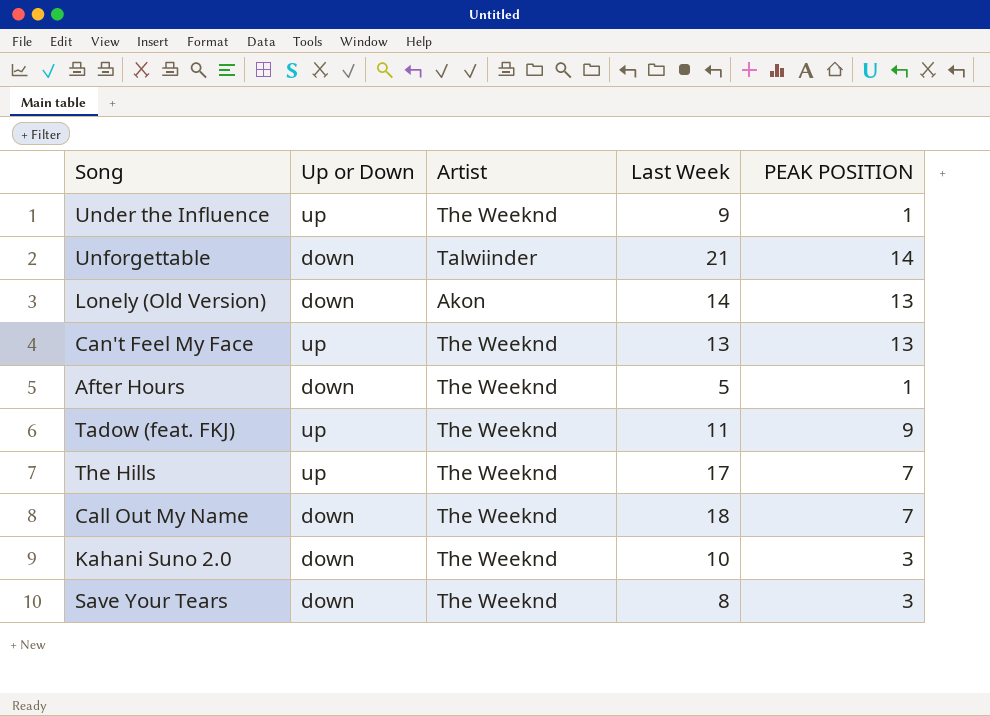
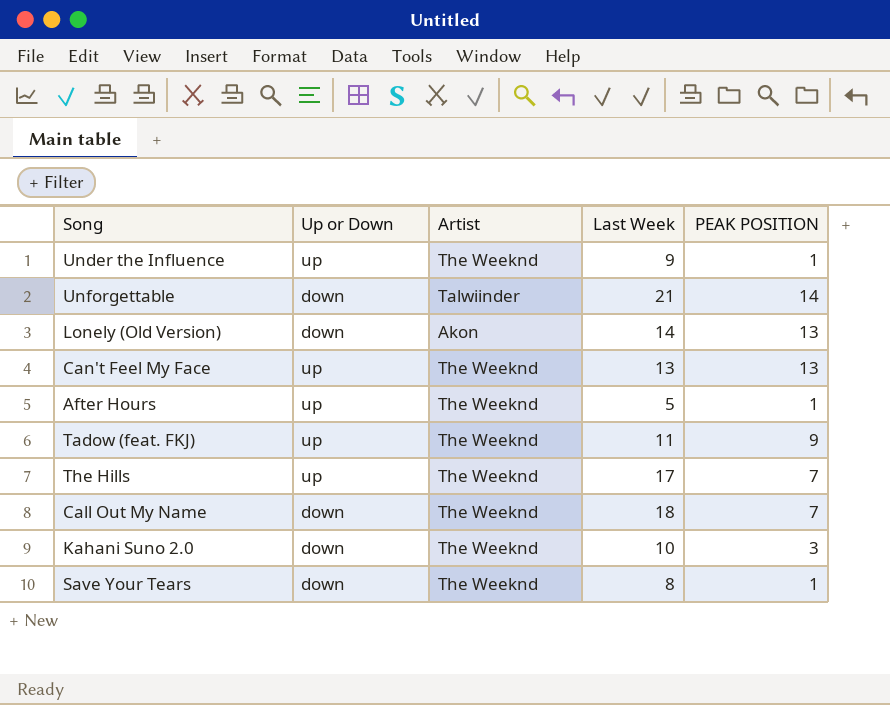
After Hours | Up or Down: down -> up
Save Your Tears | PEAK POSITION: 3 -> 1

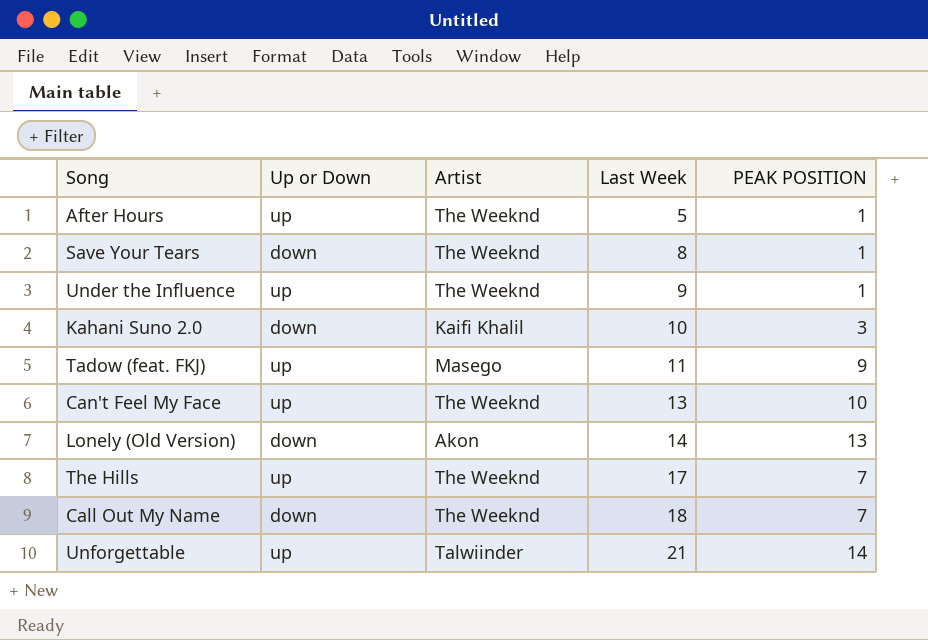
row order: none -> Last Week ascending
Kahani Suno 2.0 | Artist: The Weeknd -> Kaifi Khalil
Tadow (feat. FKJ) | Artist: The Weeknd -> Masego
Can't Feel My Face | PEAK POSITION: 13 -> 10
Unforgettable | Up or Down: down -> up

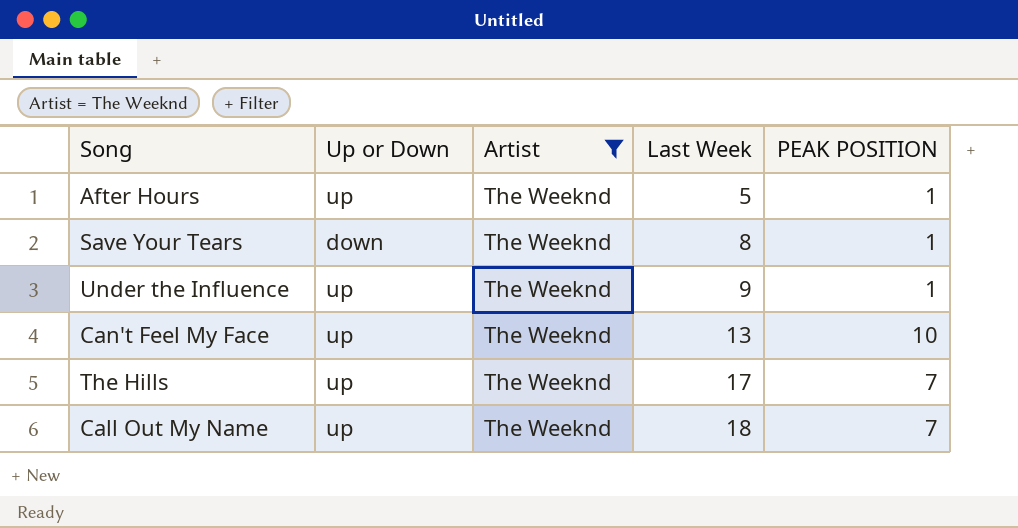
filter: none -> Artist = The Weeknd
Call Out My Name | Up or Down: down -> up

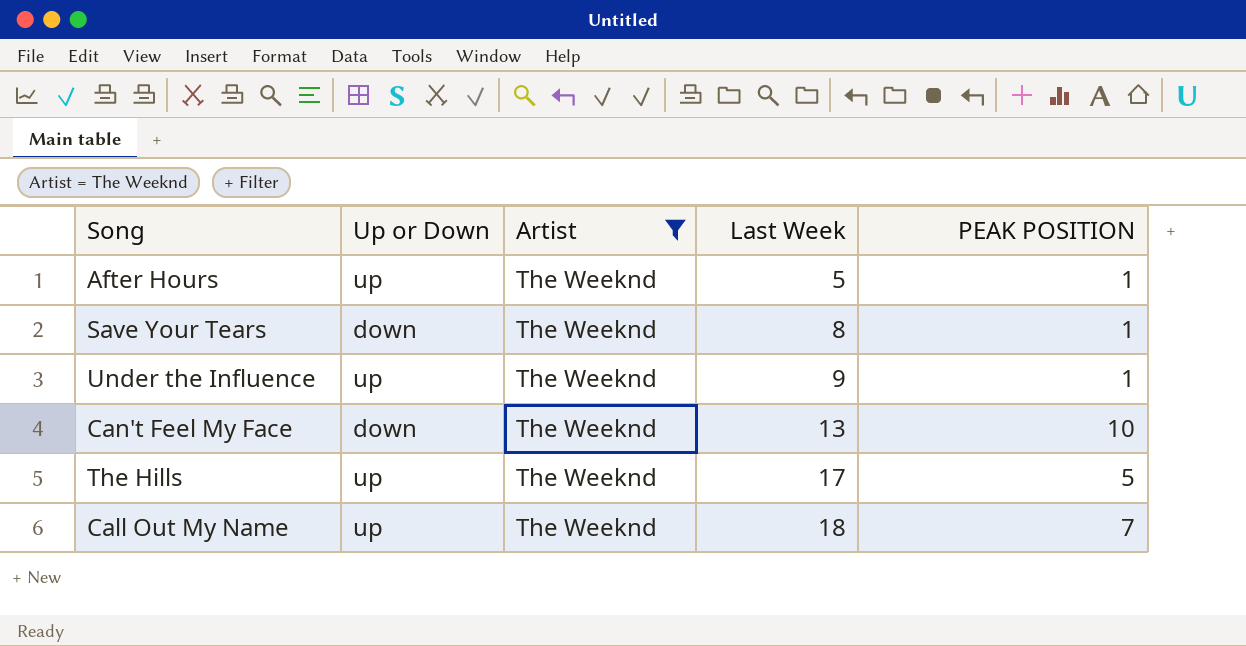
Can't Feel My Face | Up or Down: up -> down
The Hills | PEAK POSITION: 7 -> 5

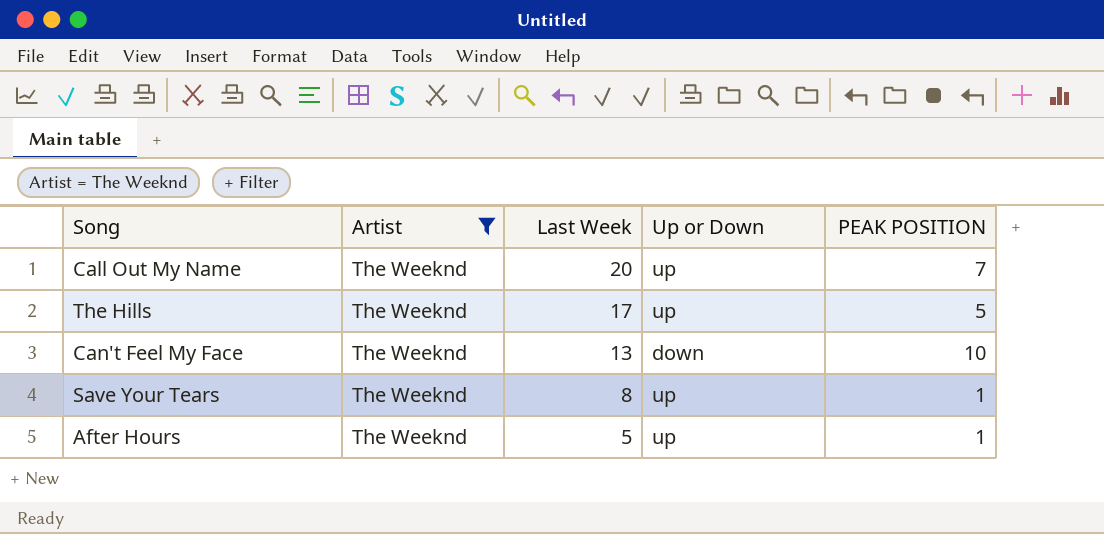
row order: Last Week ascending -> Last Week descending
column Up or Down | position: 2 -> 4
row Under the Influence: up | The Weeknd | 9 | 1 -> none
Call Out My Name | Last Week: 18 -> 20
Save Your Tears | Up or Down: down -> up

